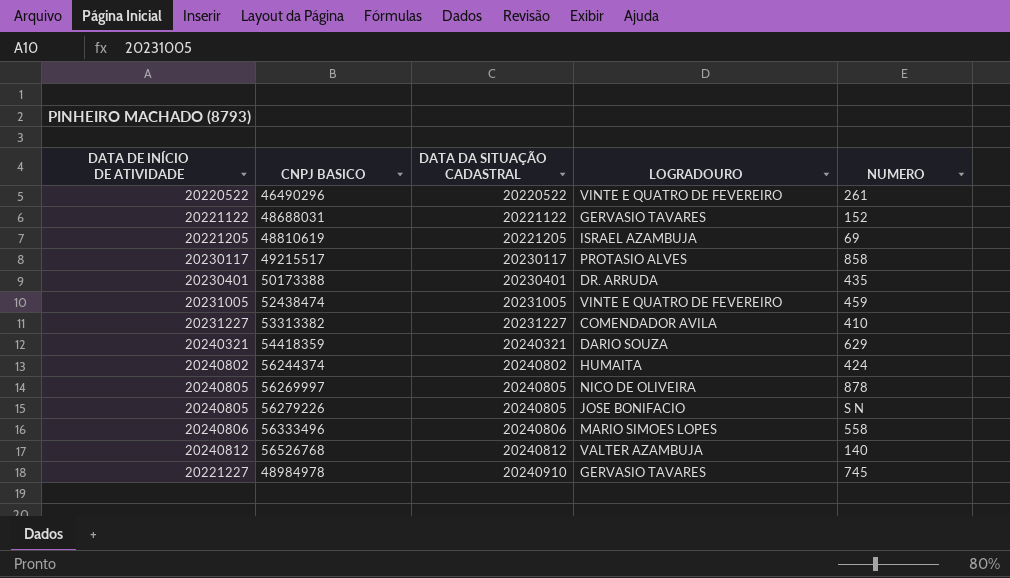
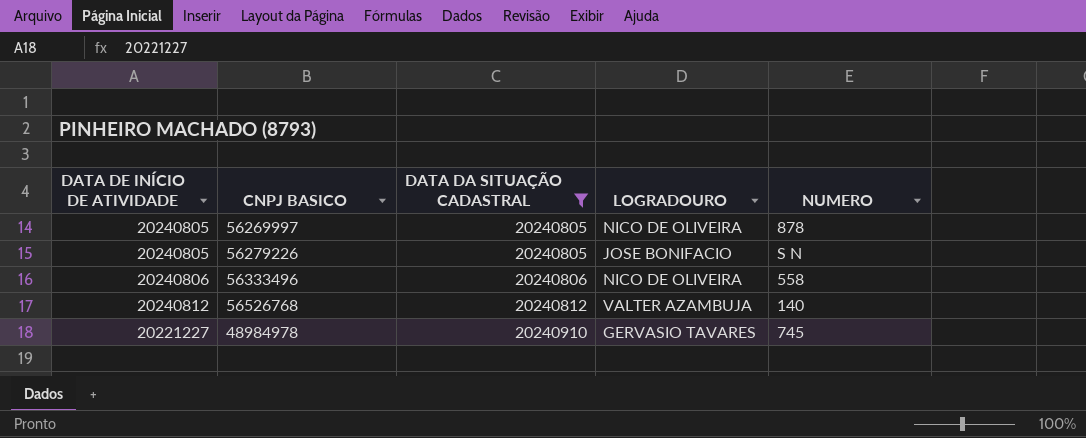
filter: none -> DATA DA SITUAÇÃO CADASTRAL >= 20240805
56333496 | LOGRADOURO: MARIO SIMOES LOPES -> NICO DE OLIVEIRA

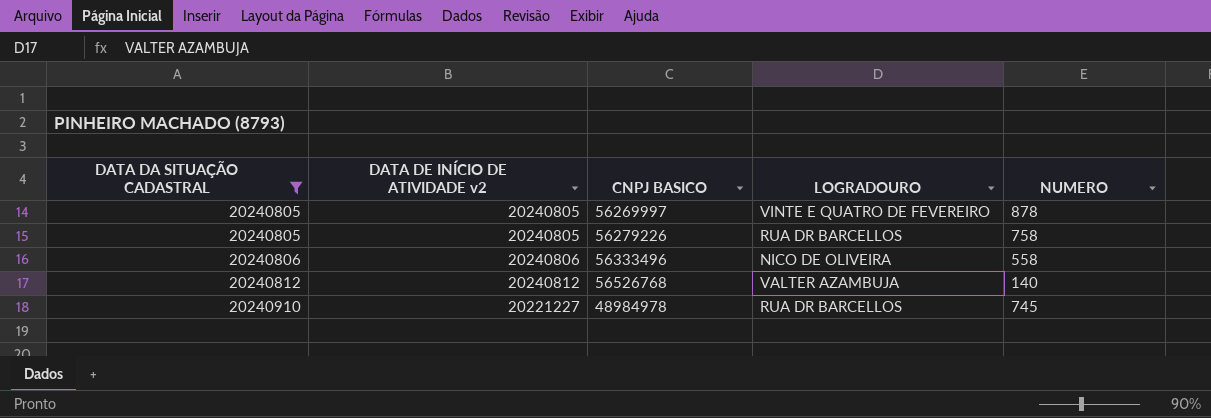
column DATA DA SITUAÇÃO CADASTRAL | position: 3 -> 1
column name: DATA DE INÍCIO DE ATIVIDADE -> DATA DE INÍCIO DE ATIVIDADE v2
56269997 | LOGRADOURO: NICO DE OLIVEIRA -> VINTE E QUATRO DE FEVEREIRO
56279226 | LOGRADOURO: JOSE BONIFACIO -> RUA DR BARCELLOS
56279226 | NUMERO: S N -> 758
48984978 | LOGRADOURO: GERVASIO TAVARES -> RUA DR BARCELLOS

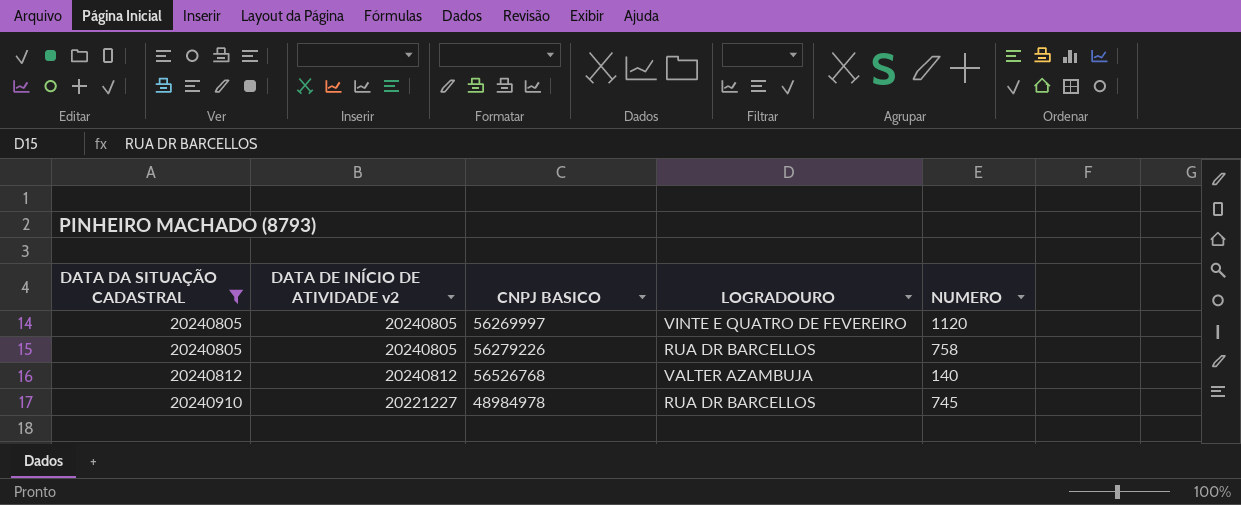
row 56333496: 20240806 | 20240806 | NICO DE OLIVEIRA | 558 -> none
56269997 | NUMERO: 878 -> 1120

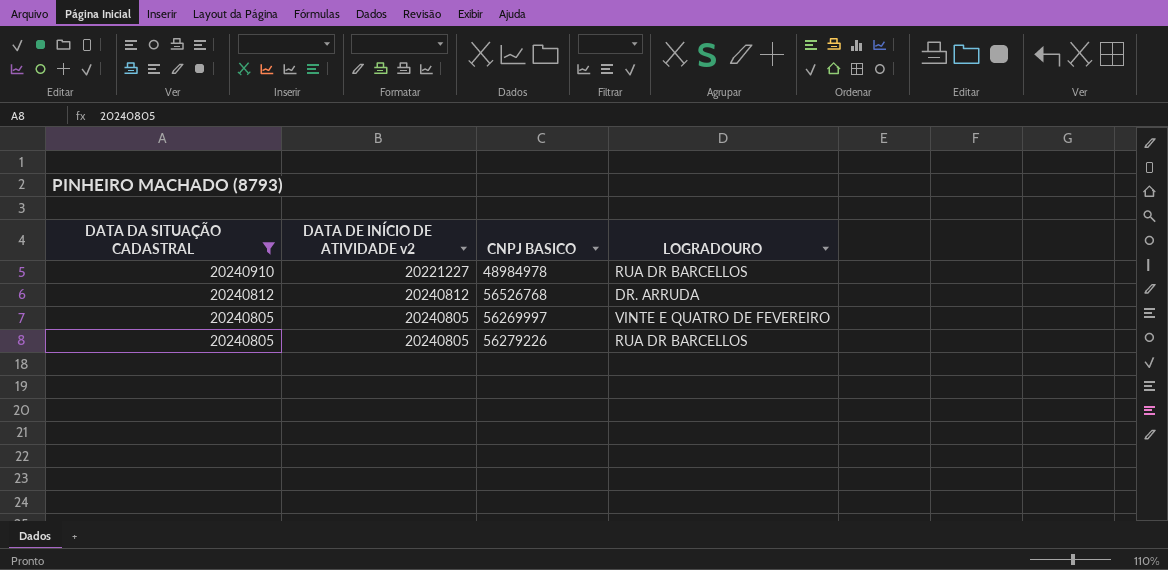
row order: DATA DA SITUAÇÃO CADASTRAL ascending -> DATA DA SITUAÇÃO CADASTRAL descending
column NUMERO | position: 5 -> none
56526768 | LOGRADOURO: VALTER AZAMBUJA -> DR. ARRUDA

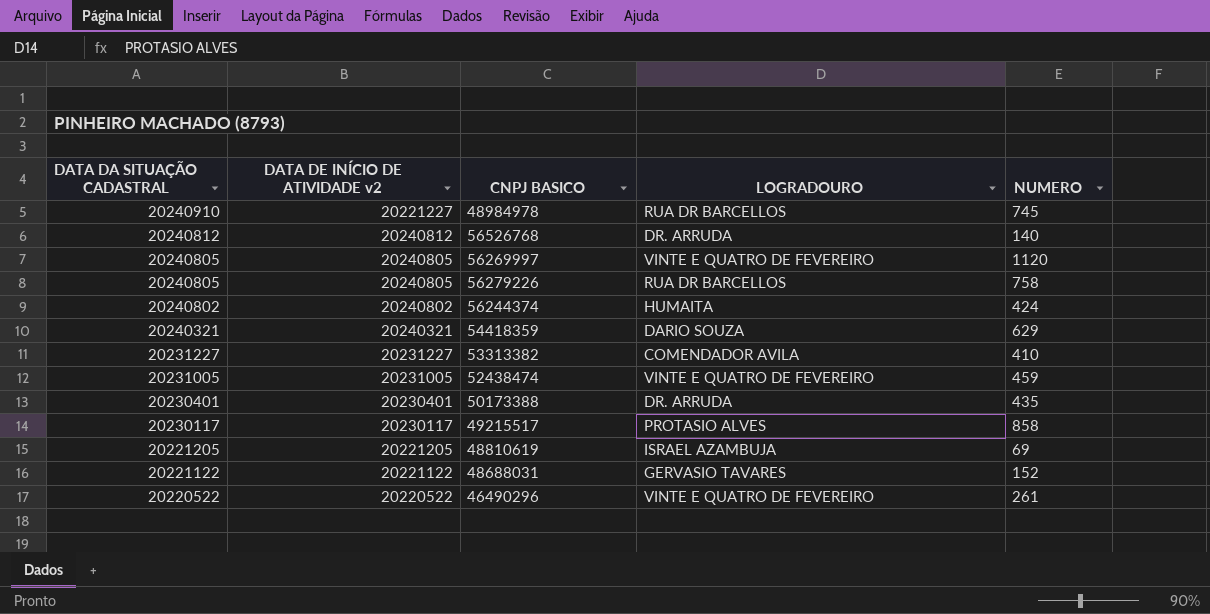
filter: DATA DA SITUAÇÃO CADASTRAL >= 20240805 -> none
column NUMERO | position: none -> 5

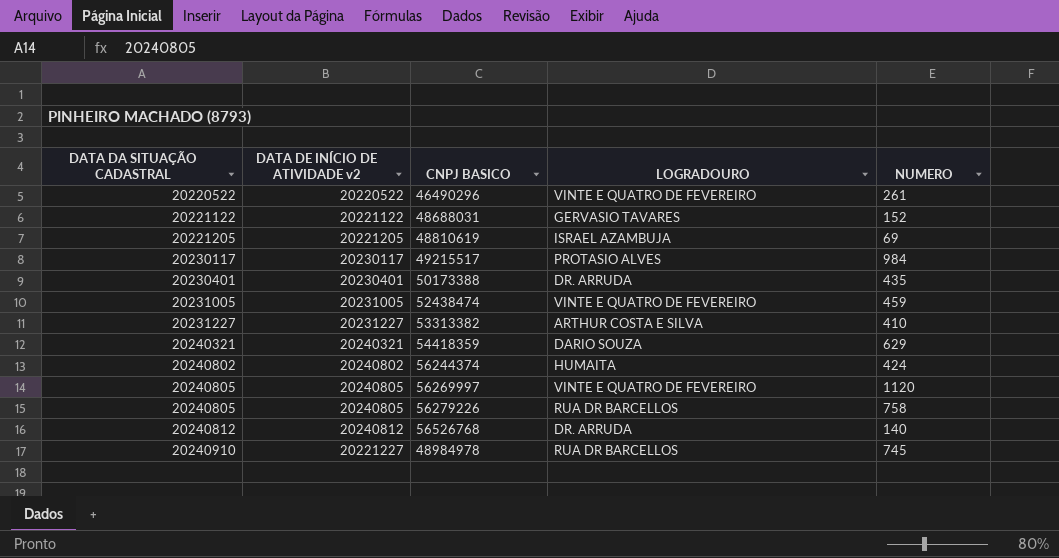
row order: DATA DA SITUAÇÃO CADASTRAL descending -> DATA DA SITUAÇÃO CADASTRAL ascending
49215517 | NUMERO: 858 -> 984
53313382 | LOGRADOURO: COMENDADOR AVILA -> ARTHUR COSTA E SILVA

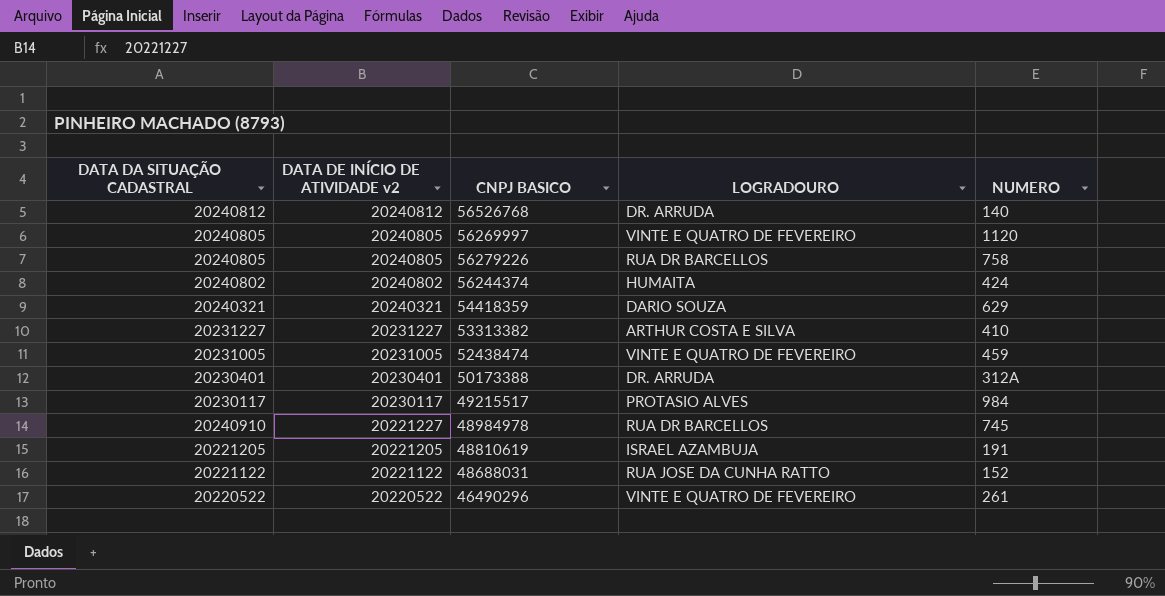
row order: DATA DA SITUAÇÃO CADASTRAL ascending -> DATA DE INÍCIO DE ATIVIDADE v2 descending
50173388 | NUMERO: 435 -> 312A
48810619 | NUMERO: 69 -> 191
48688031 | LOGRADOURO: GERVASIO TAVARES -> RUA JOSE DA CUNHA RATTO

